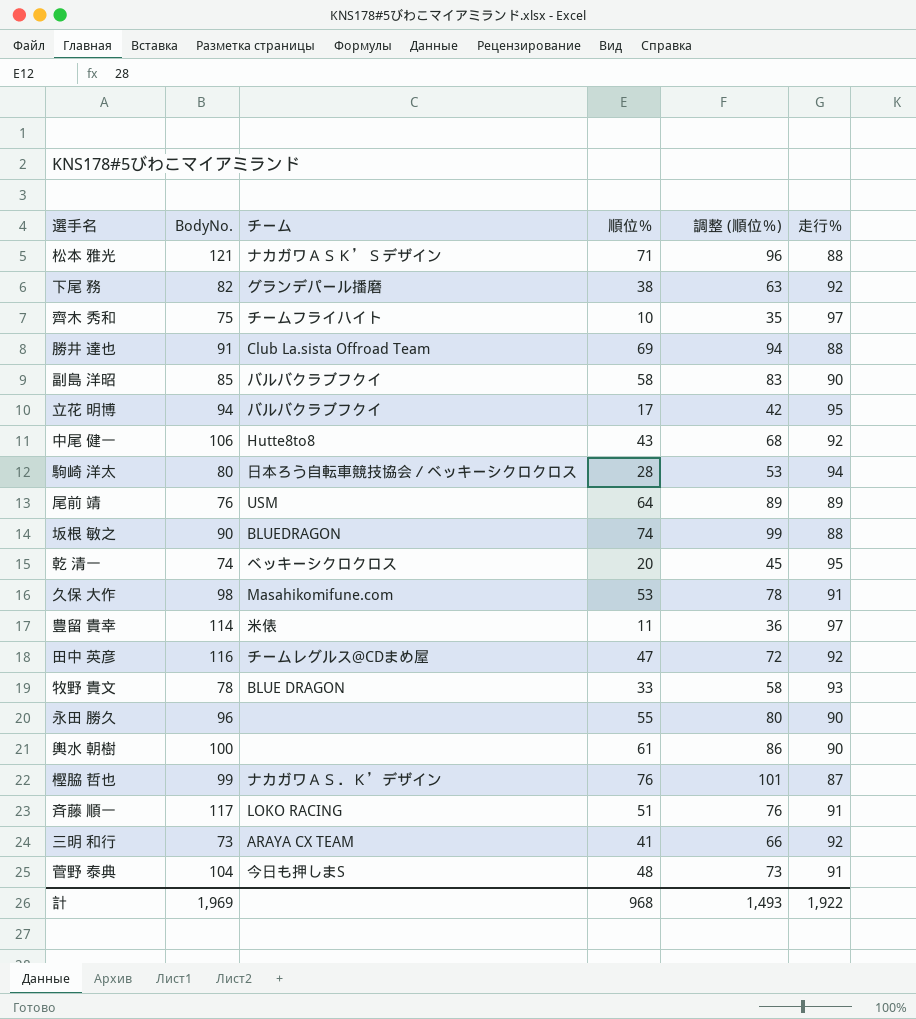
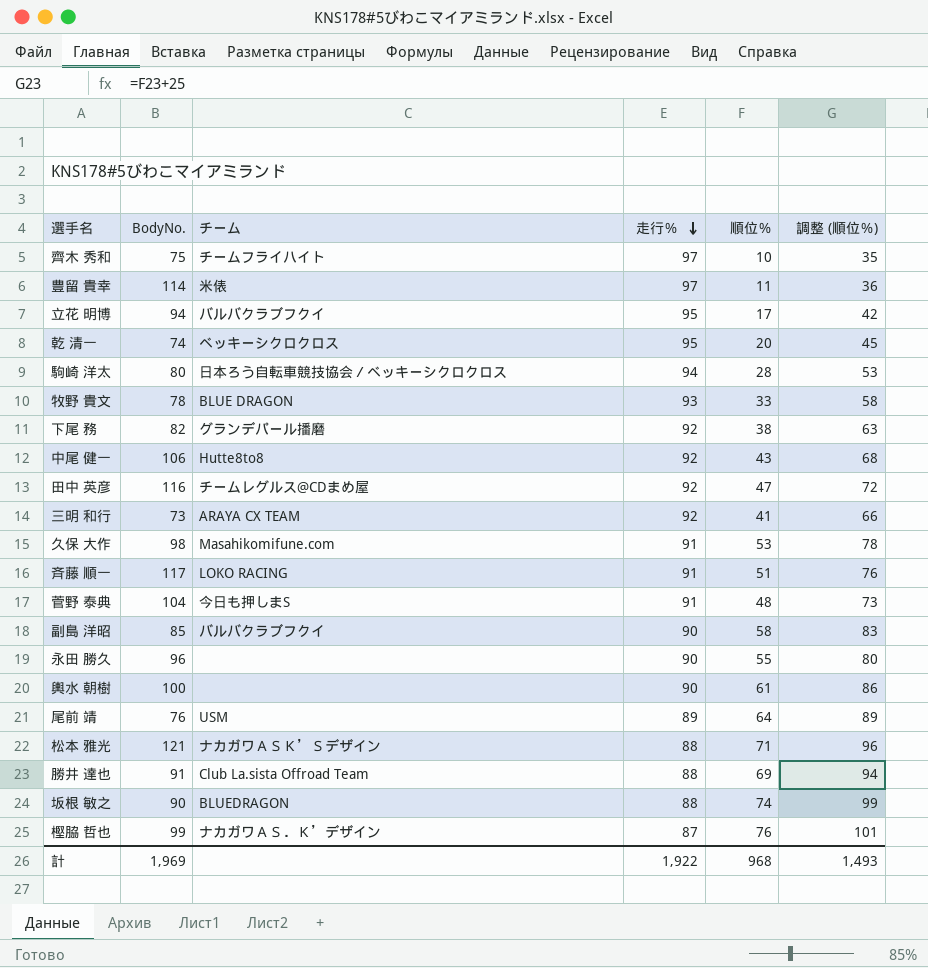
row order: none -> 走行％ descending
column 走行％ | position: 6 -> 4

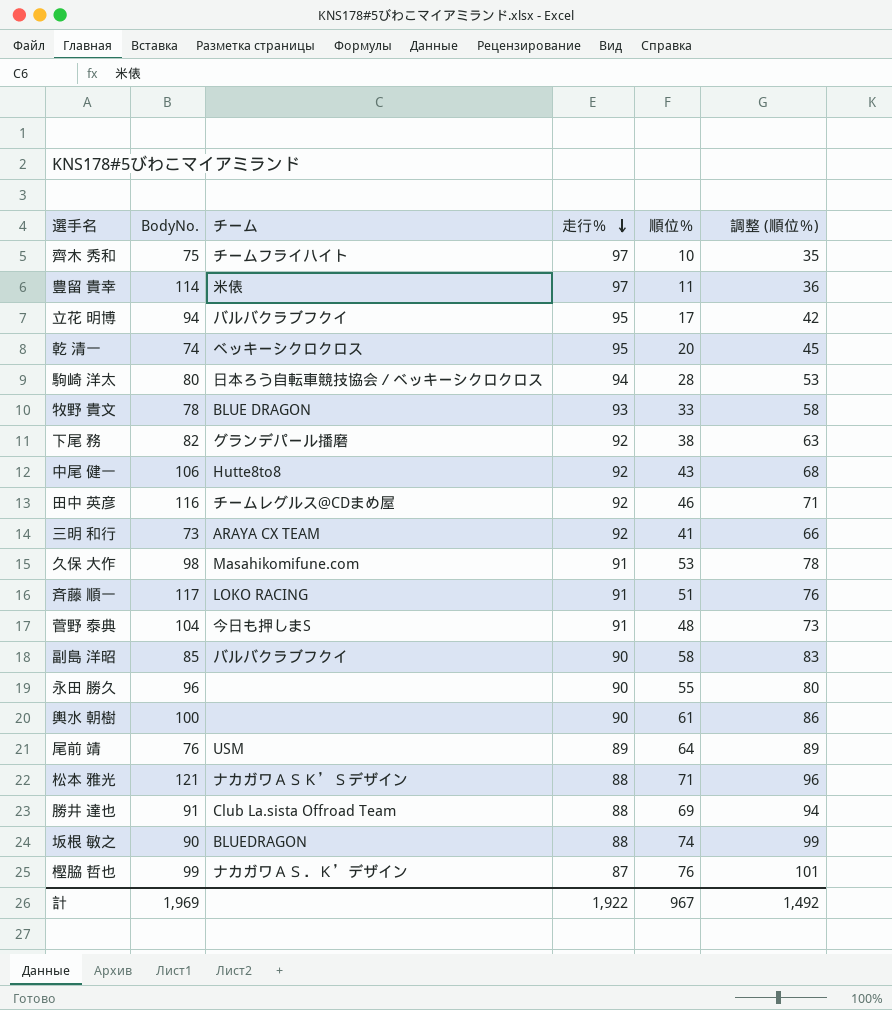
田中 英彦 | 順位％: 47 -> 46
田中 英彦 | 調整 (順位％): 72 -> 71
計 | 順位％: 968 -> 967
計 | 調整 (順位％): 1,493 -> 1,492

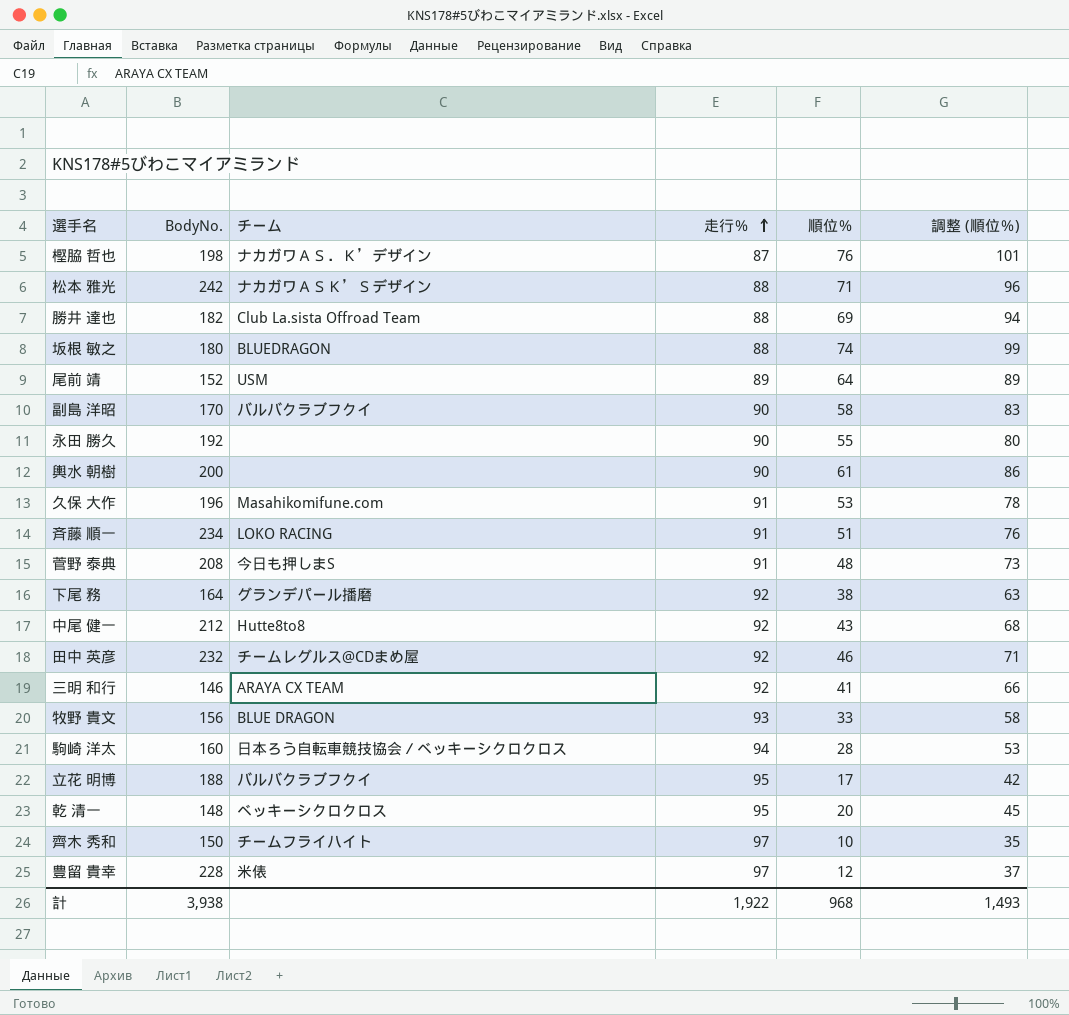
row order: 走行％ descending -> 走行％ ascending
樫脇 哲也 | BodyNo.: 99 -> 198
松本 雅光 | BodyNo.: 121 -> 242
勝井 達也 | BodyNo.: 91 -> 182
坂根 敏之 | BodyNo.: 90 -> 180
尾前 靖 | BodyNo.: 76 -> 152
副島 洋昭 | BodyNo.: 85 -> 170
永田 勝久 | BodyNo.: 96 -> 192
輿水 朝樹 | BodyNo.: 100 -> 200
久保 大作 | BodyNo.: 98 -> 196
斉藤 順一 | BodyNo.: 117 -> 234
菅野 泰典 | BodyNo.: 104 -> 208
下尾 務 | BodyNo.: 82 -> 164
中尾 健一 | BodyNo.: 106 -> 212
田中 英彦 | BodyNo.: 116 -> 232
三明 和行 | BodyNo.: 73 -> 146
牧野 貴文 | BodyNo.: 78 -> 156
駒崎 洋太 | BodyNo.: 80 -> 160
立花 明博 | BodyNo.: 94 -> 188
乾 清一 | BodyNo.: 74 -> 148
齊木 秀和 | BodyNo.: 75 -> 150
豊留 貴幸 | BodyNo.: 114 -> 228
豊留 貴幸 | 順位％: 11 -> 12
豊留 貴幸 | 調整 (順位％): 36 -> 37
計 | BodyNo.: 1,969 -> 3,938
計 | 順位％: 967 -> 968
計 | 調整 (順位％): 1,492 -> 1,493

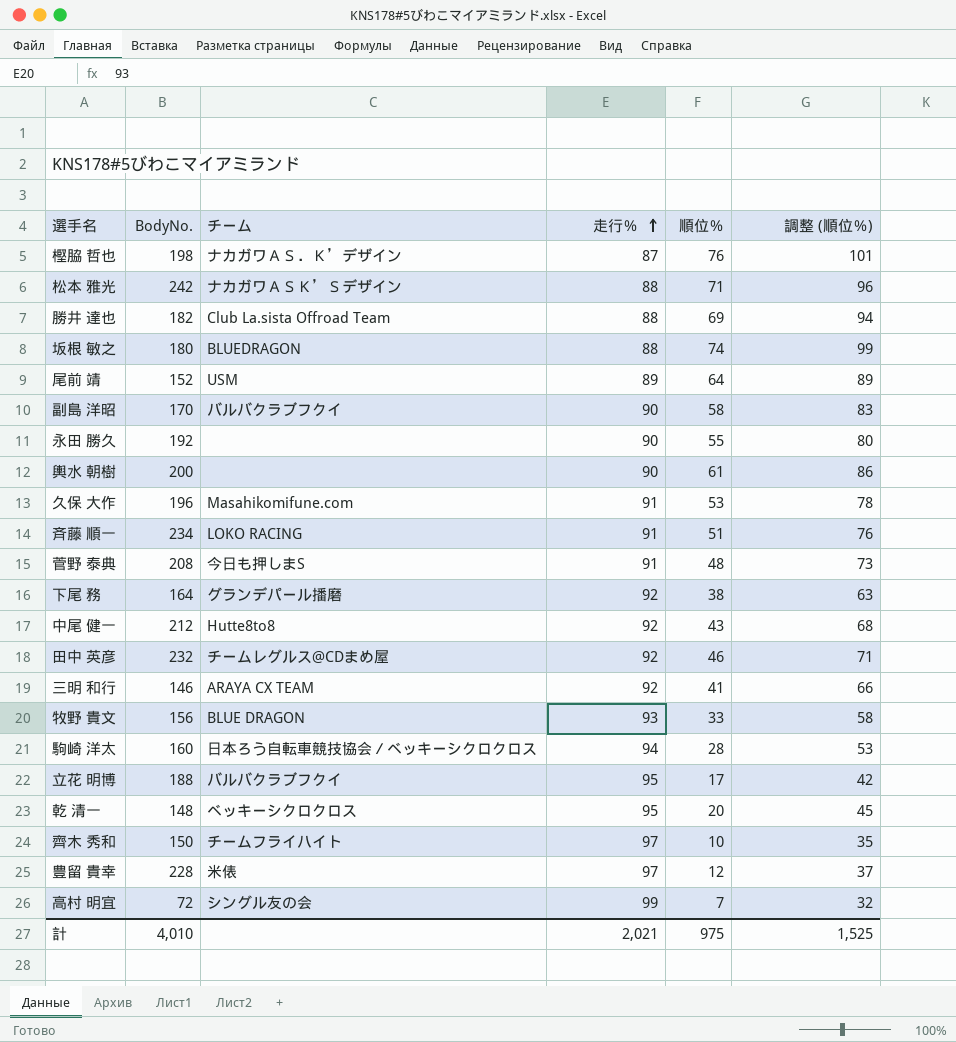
row 高村 明宜: none -> 72 | シングル友の会 | 99 | 7 | 32
計 | BodyNo.: 3,938 -> 4,010
計 | 走行％: 1,922 -> 2,021
計 | 順位％: 968 -> 975
計 | 調整 (順位％): 1,493 -> 1,525

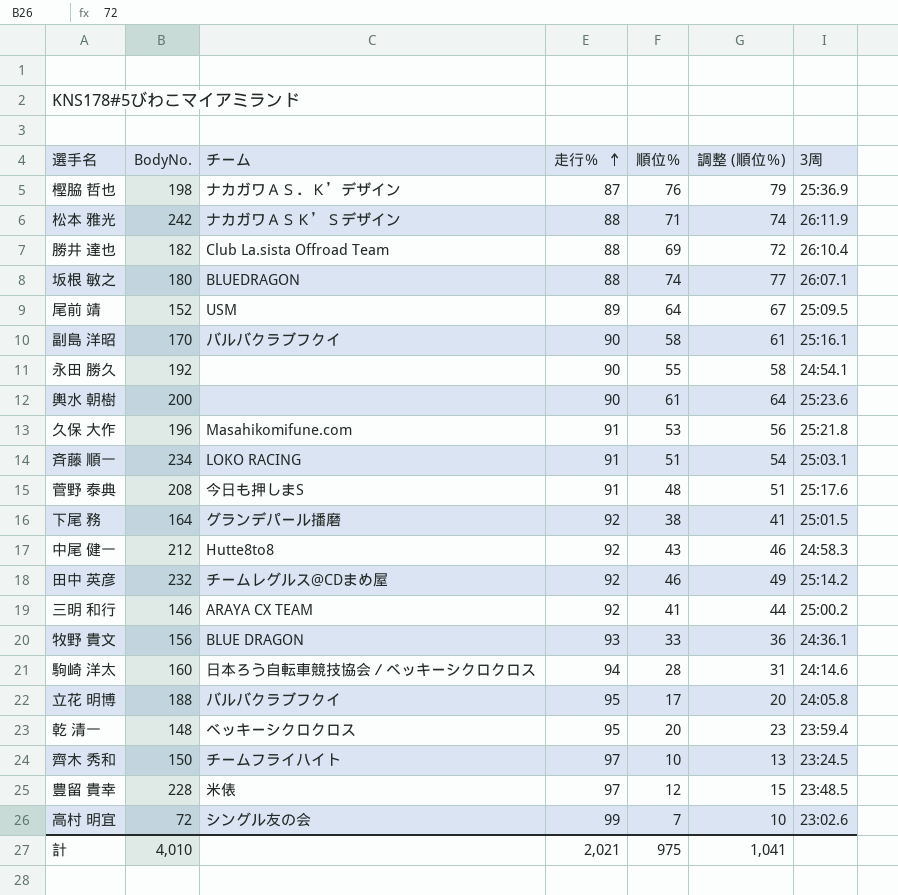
column 調整 (順位％) | formula: [順位％] + 25 -> [順位％] + 3
column 3周 | position: none -> 7
計 | 調整 (順位％): 1,525 -> 1,041

